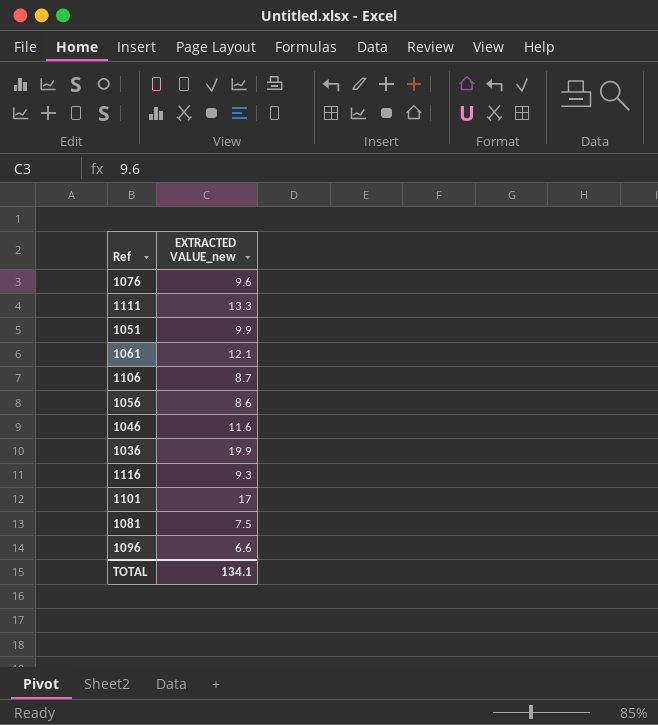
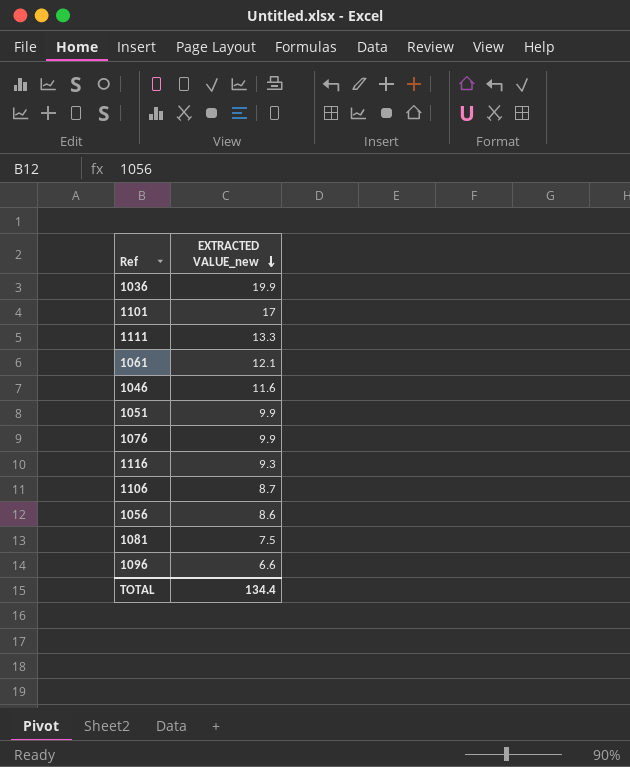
row order: none -> EXTRACTED VALUE_new descending
1076 | EXTRACTED VALUE_new: 9.6 -> 9.9
TOTAL | EXTRACTED VALUE_new: 134.1 -> 134.4

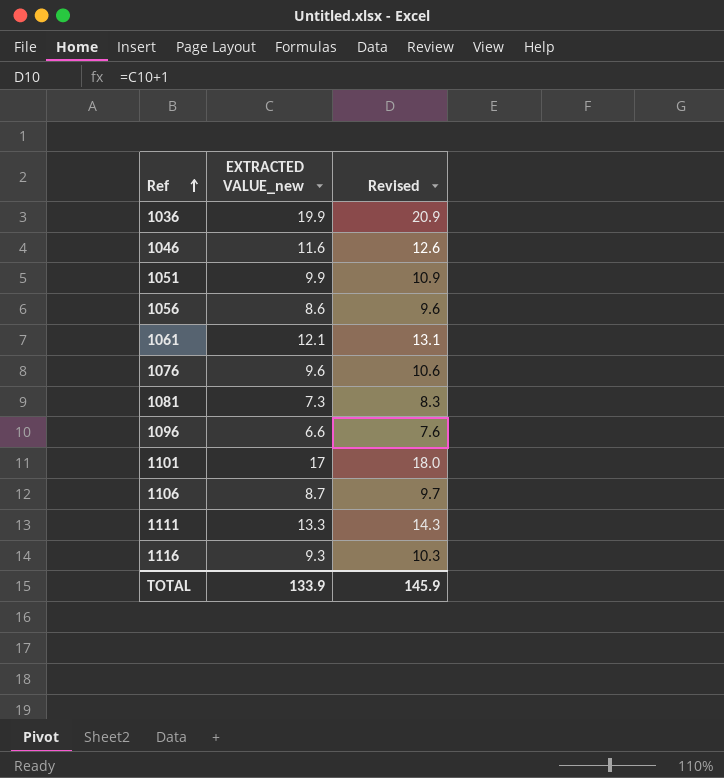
row order: EXTRACTED VALUE_new descending -> Ref ascending
column Revised | formula: none -> [EXTRACTED VALUE_new] + 1
1076 | EXTRACTED VALUE_new: 9.9 -> 9.6
1081 | EXTRACTED VALUE_new: 7.5 -> 7.3
TOTAL | EXTRACTED VALUE_new: 134.4 -> 133.9

